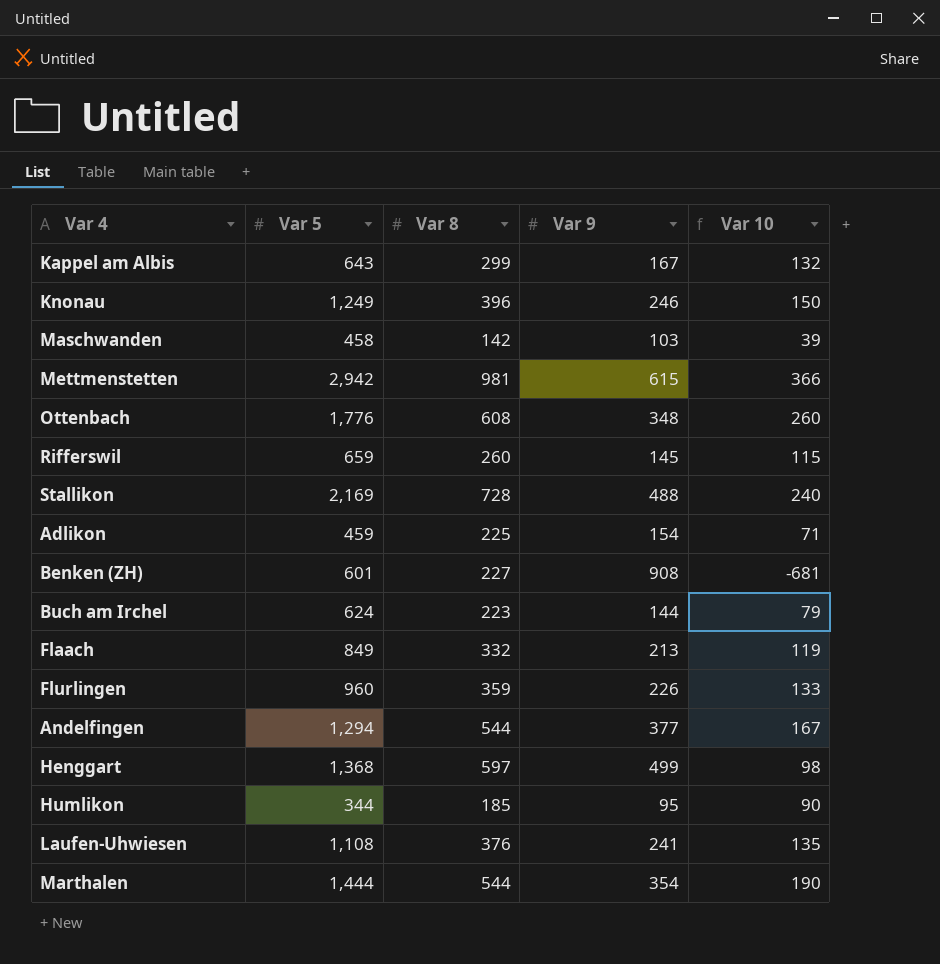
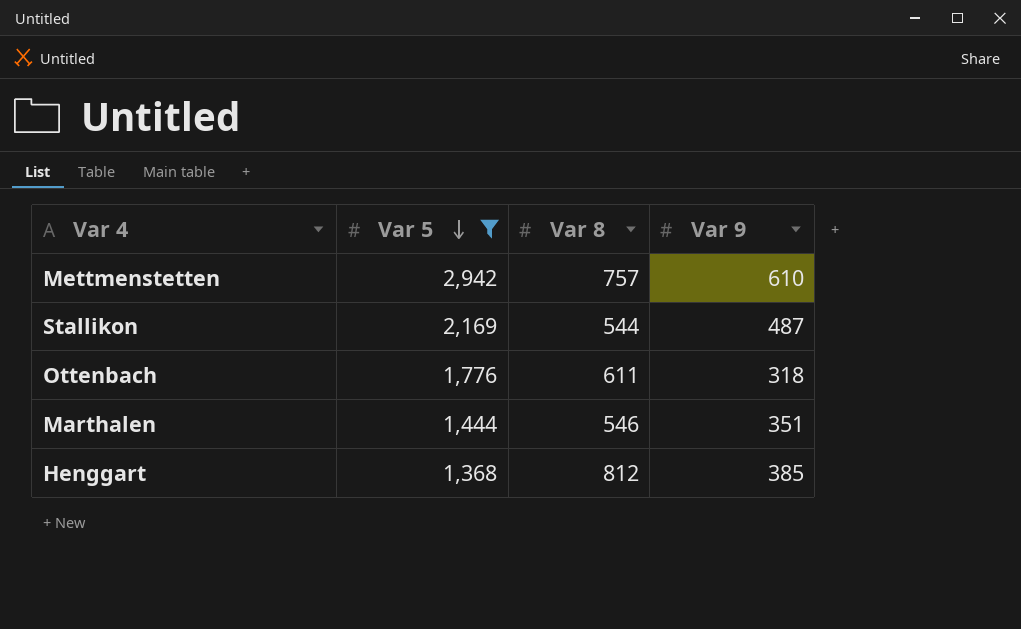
filter: none -> Var 5 >= 1,368
row order: none -> Var 5 descending
column Var 10 | formula: [Var 8] - [Var 9] -> none
Mettmenstetten | Var 8: 981 -> 757
Mettmenstetten | Var 9: 615 -> 610
Stallikon | Var 8: 728 -> 544
Stallikon | Var 9: 488 -> 487
Ottenbach | Var 8: 608 -> 611
Ottenbach | Var 9: 348 -> 318
Marthalen | Var 8: 544 -> 546
Marthalen | Var 9: 354 -> 351
Henggart | Var 8: 597 -> 812
Henggart | Var 9: 499 -> 385

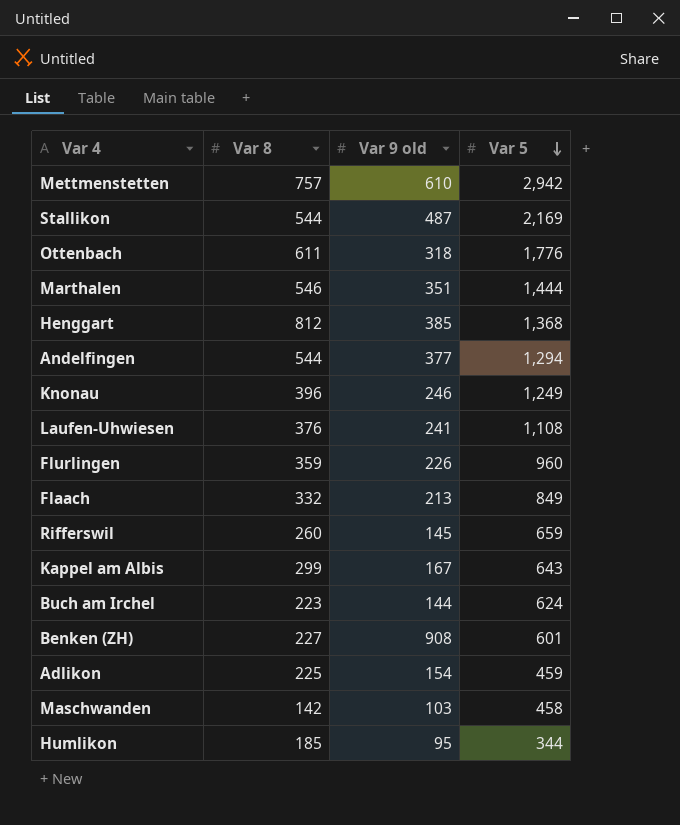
filter: Var 5 >= 1,368 -> none
column name: Var 9 -> Var 9 old
column Var 5 | position: 2 -> 4

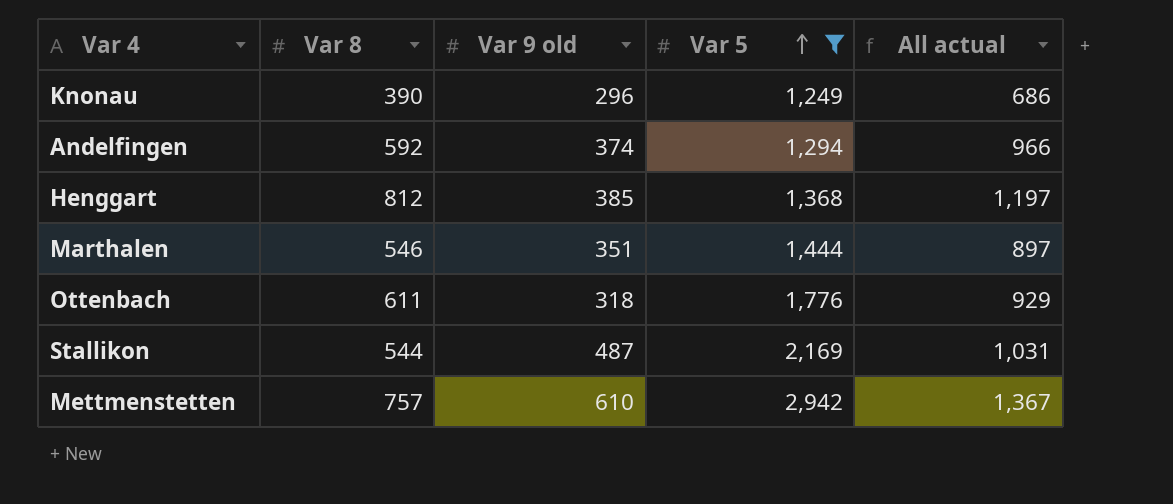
filter: none -> Var 5 >= 1,249
row order: Var 5 descending -> Var 5 ascending
column All actual | formula: none -> [Var 8] + [Var 9 old]
Knonau | Var 8: 396 -> 390
Knonau | Var 9 old: 246 -> 296
Andelfingen | Var 8: 544 -> 592
Andelfingen | Var 9 old: 377 -> 374

